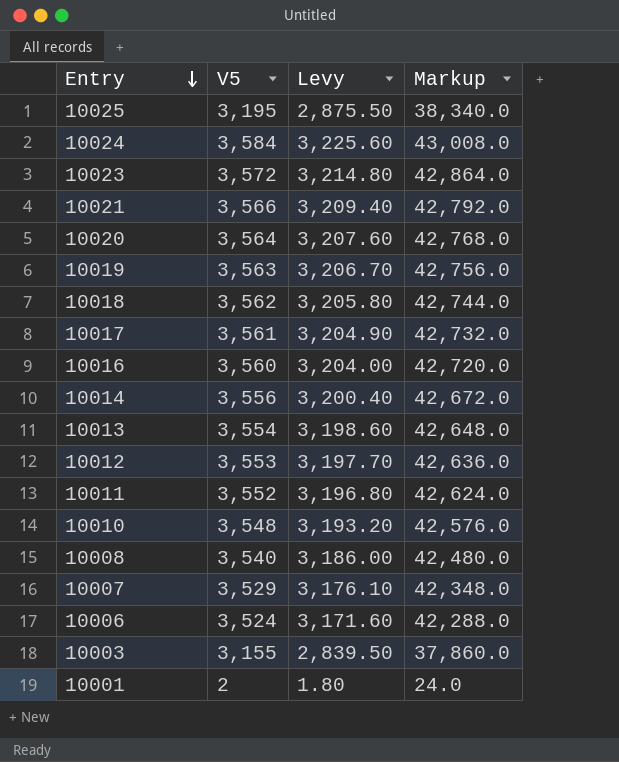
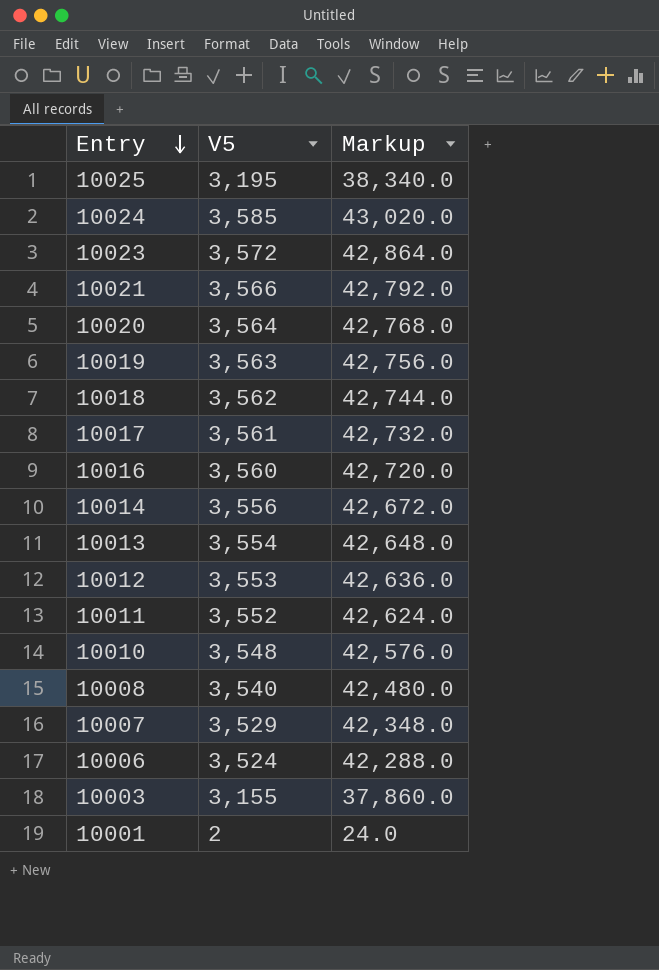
column Levy | formula: [V5] * 0.9 -> none
10024 | V5: 3,584 -> 3,585
10024 | Markup: 43,008.0 -> 43,020.0

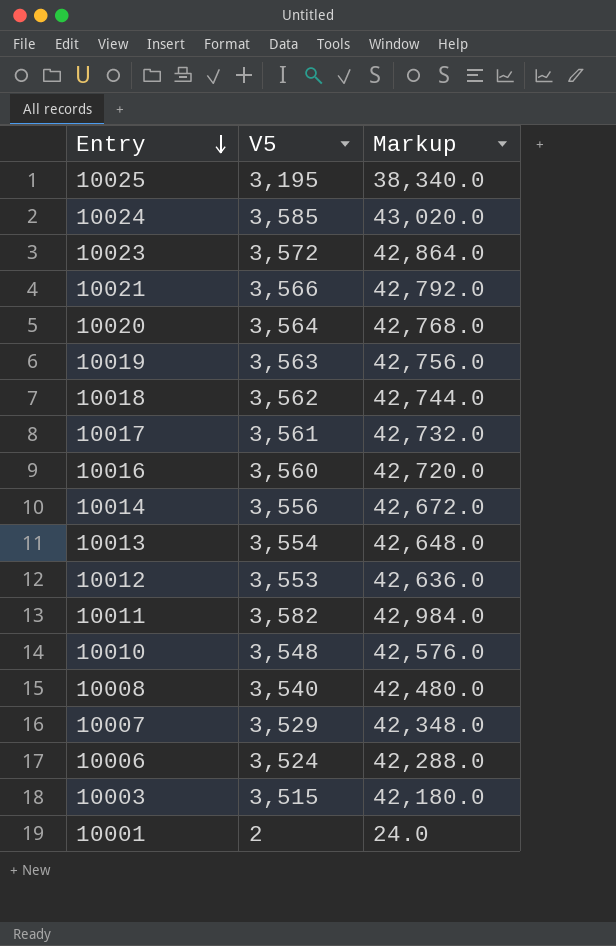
10011 | V5: 3,552 -> 3,582
10011 | Markup: 42,624.0 -> 42,984.0
10003 | V5: 3,155 -> 3,515
10003 | Markup: 37,860.0 -> 42,180.0

